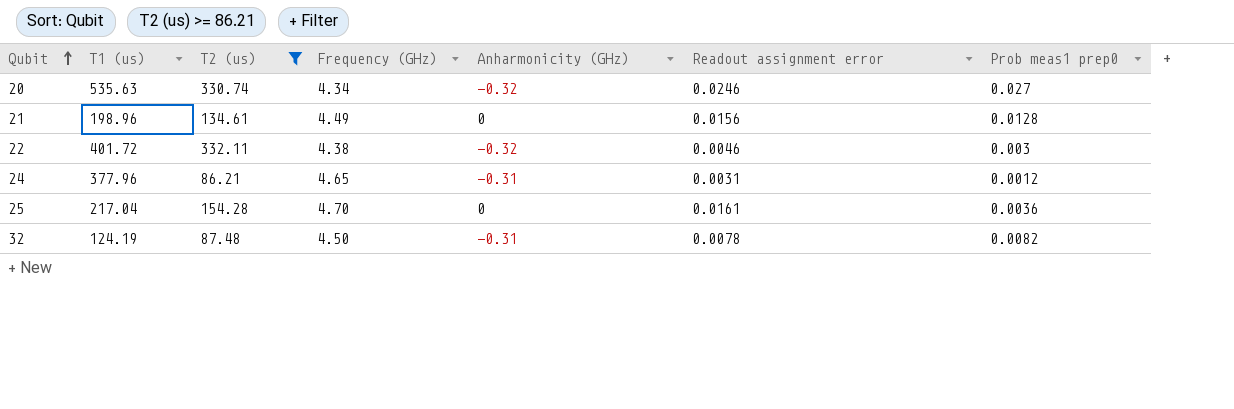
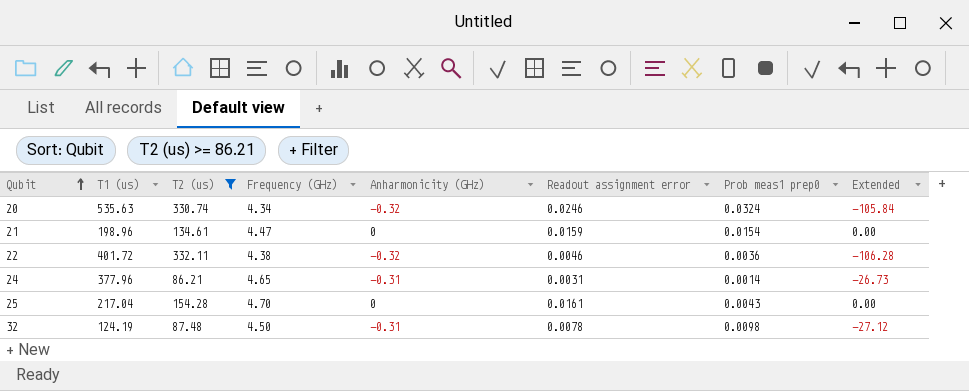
column Extended | formula: none -> [T2 (us)] * [Anharmonicity (GHz)]
20 | Prob meas1 prep0: 0.027 -> 0.0324
21 | Frequency (GHz): 4.49 -> 4.47
21 | Readout assignment error: 0.0156 -> 0.0159
21 | Prob meas1 prep0: 0.0128 -> 0.0154
22 | Prob meas1 prep0: 0.003 -> 0.0036
24 | Prob meas1 prep0: 0.0012 -> 0.0014
25 | Prob meas1 prep0: 0.0036 -> 0.0043
32 | Prob meas1 prep0: 0.0082 -> 0.0098

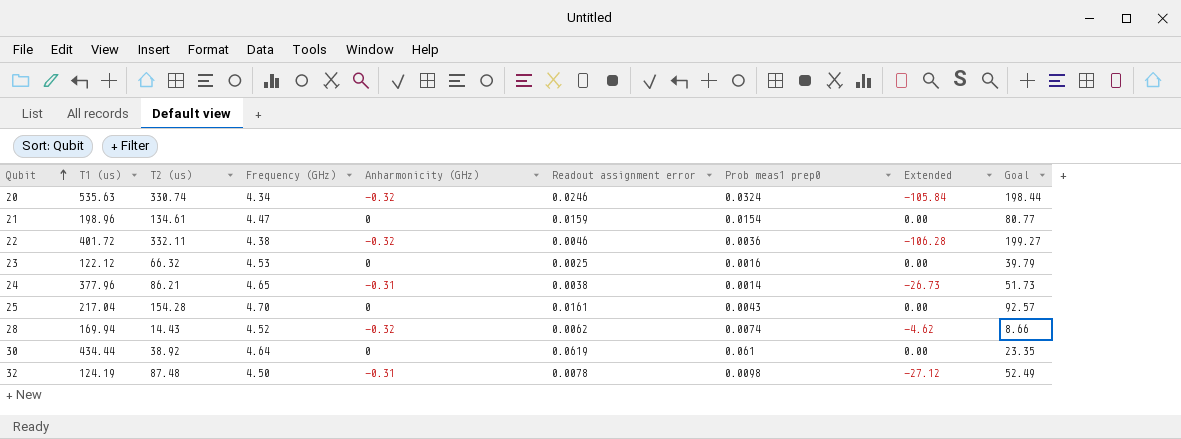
filter: T2 (us) >= 86.21 -> none
column Goal | formula: none -> [T2 (us)] * 0.6
24 | Readout assignment error: 0.0031 -> 0.0038

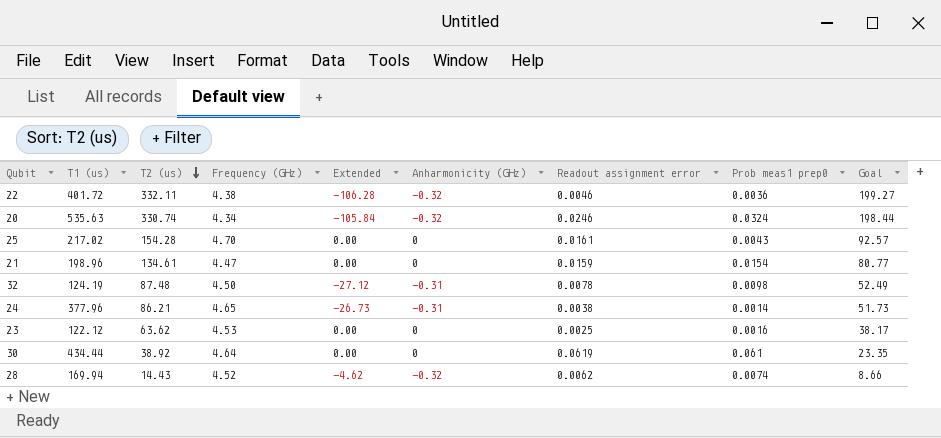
row order: Qubit ascending -> T2 (us) descending
column Extended | position: 8 -> 5
25 | T1 (us): 217.04 -> 217.02
23 | T2 (us): 66.32 -> 63.62
23 | Goal: 39.79 -> 38.17

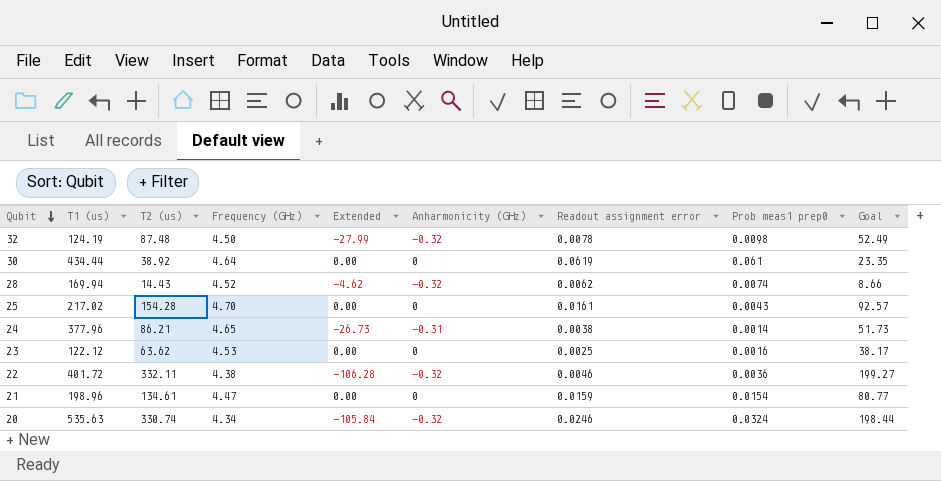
row order: T2 (us) descending -> Qubit descending
32 | Extended: -27.12 -> -27.99
32 | Anharmonicity (GHz): -0.31 -> -0.32

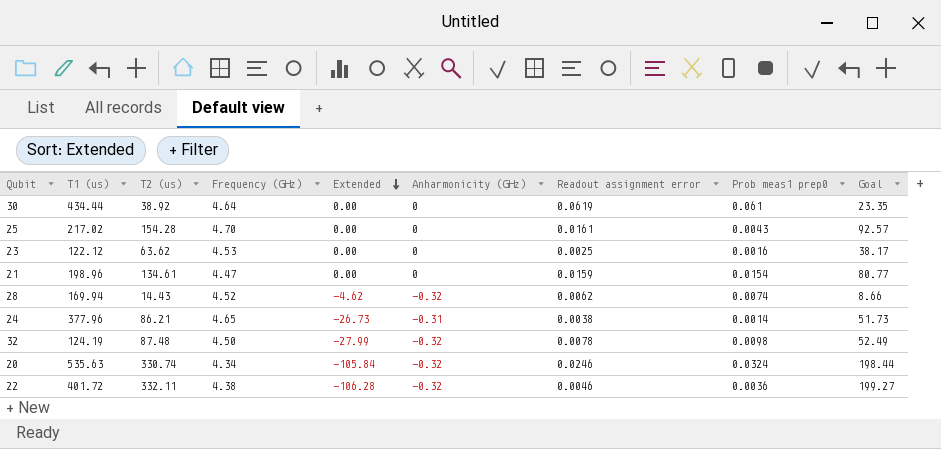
row order: Qubit descending -> Extended descending

